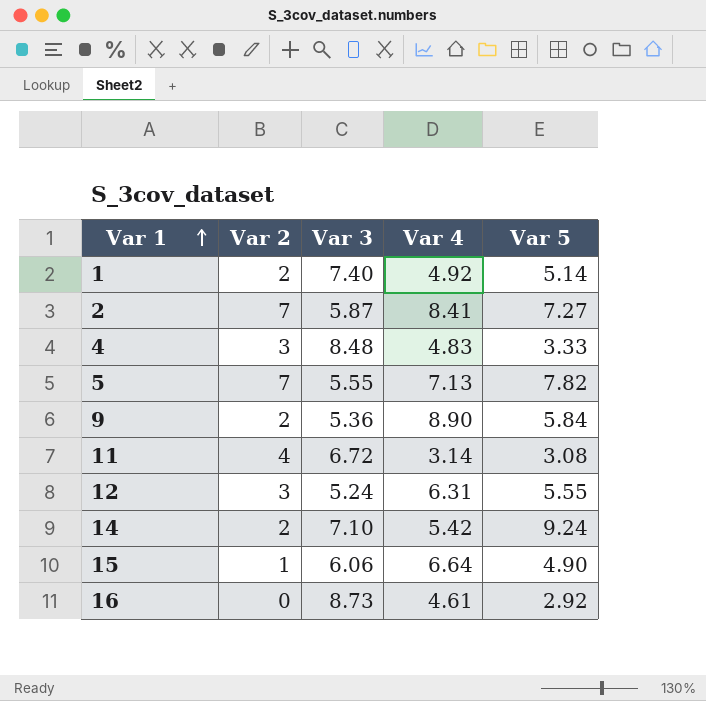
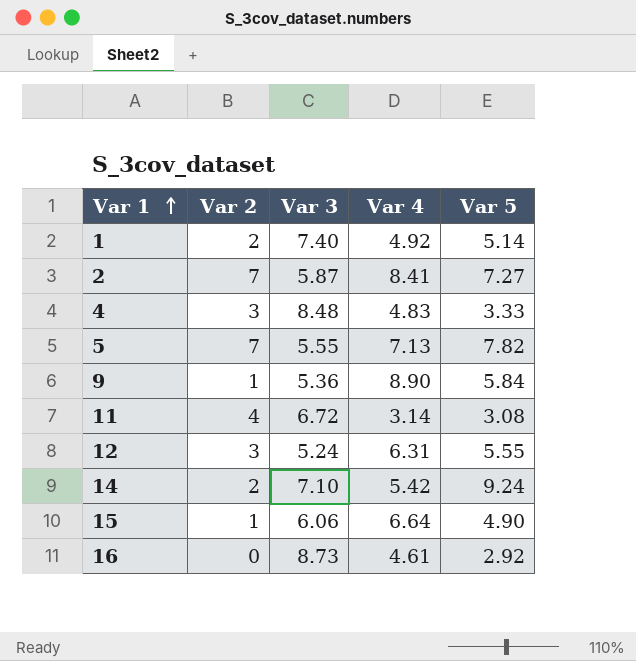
9 | Var 2: 2 -> 1

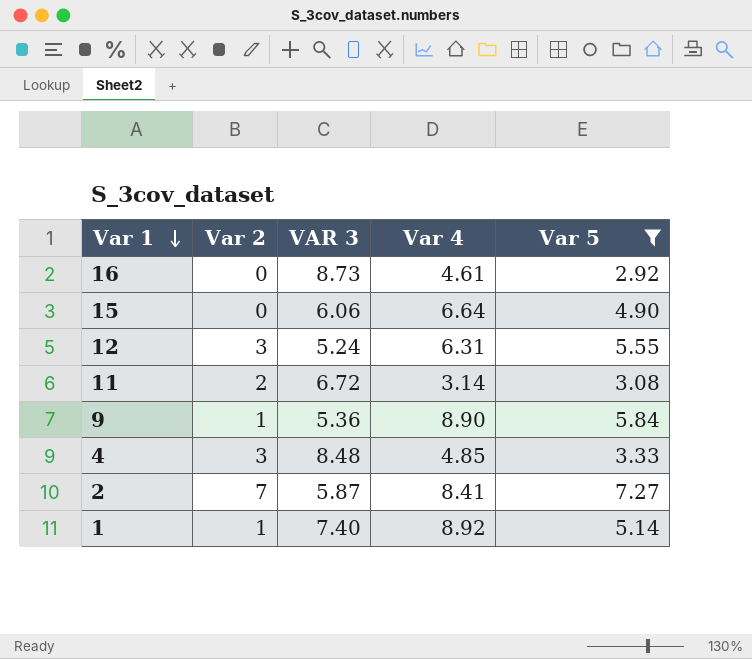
filter: none -> Var 5 <= 7.27
row order: Var 1 ascending -> Var 1 descending
column name: Var 3 -> VAR 3
15 | Var 2: 1 -> 0
11 | Var 2: 4 -> 2
4 | Var 4: 4.83 -> 4.85
1 | Var 2: 2 -> 1
1 | Var 4: 4.92 -> 8.92

